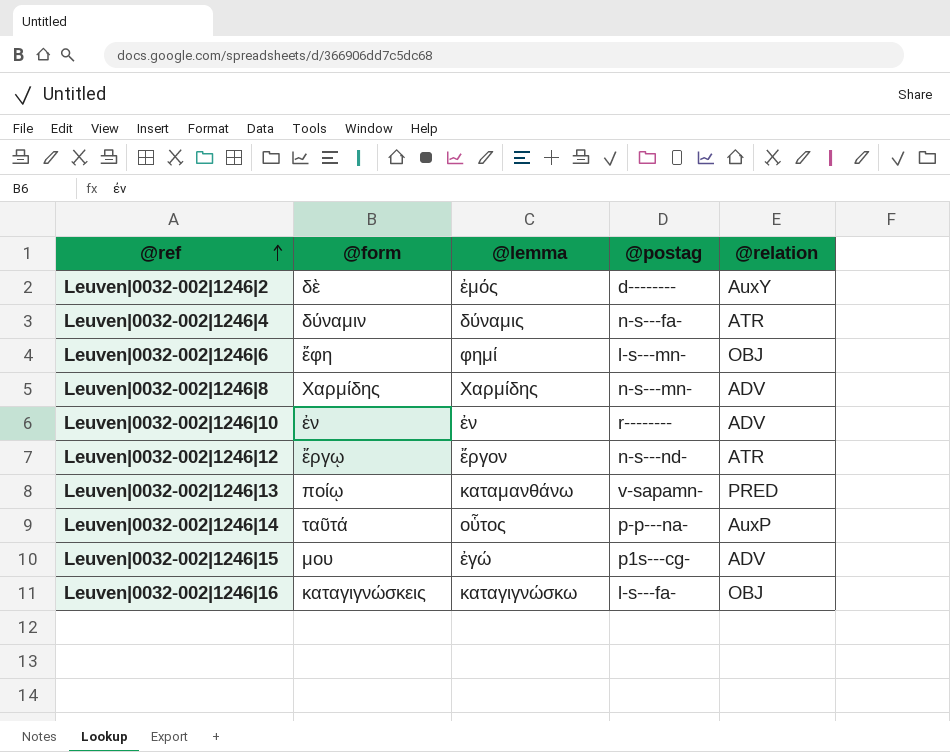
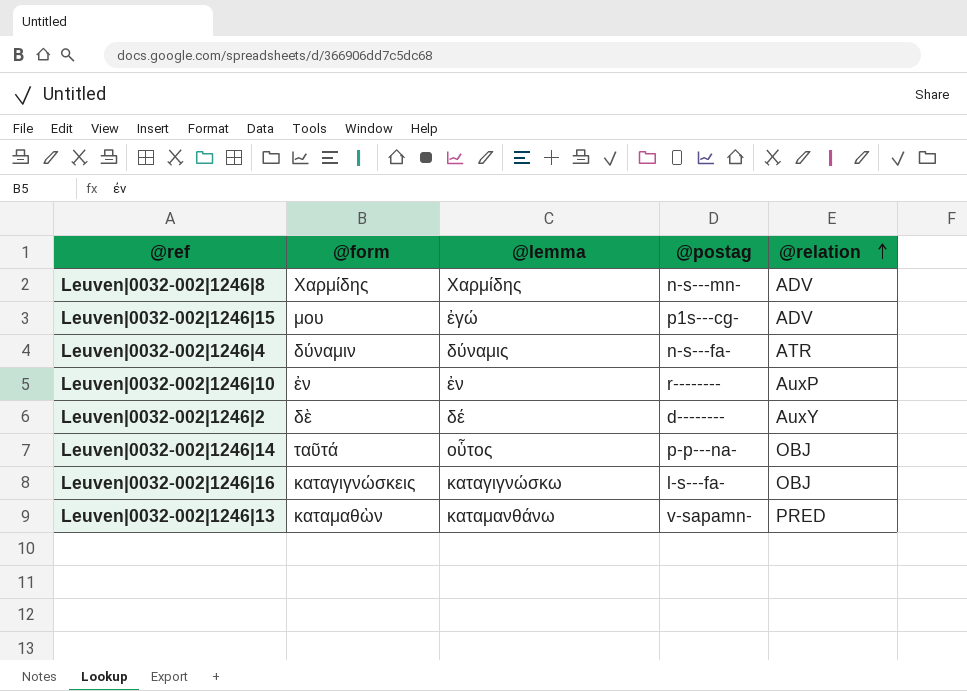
row order: @ref ascending -> @relation ascending
row Leuven|0032-002|1246|6: ἔφη | φημί | l-s---mn- | OBJ -> none
row Leuven|0032-002|1246|12: ἔργῳ | ἔργον | n-s---nd- | ATR -> none
Leuven|0032-002|1246|10 | @relation: ADV -> AuxP
Leuven|0032-002|1246|2 | @lemma: ἐμός -> δέ
Leuven|0032-002|1246|14 | @relation: AuxP -> OBJ
Leuven|0032-002|1246|13 | @form: ποίῳ -> καταμαθὼν

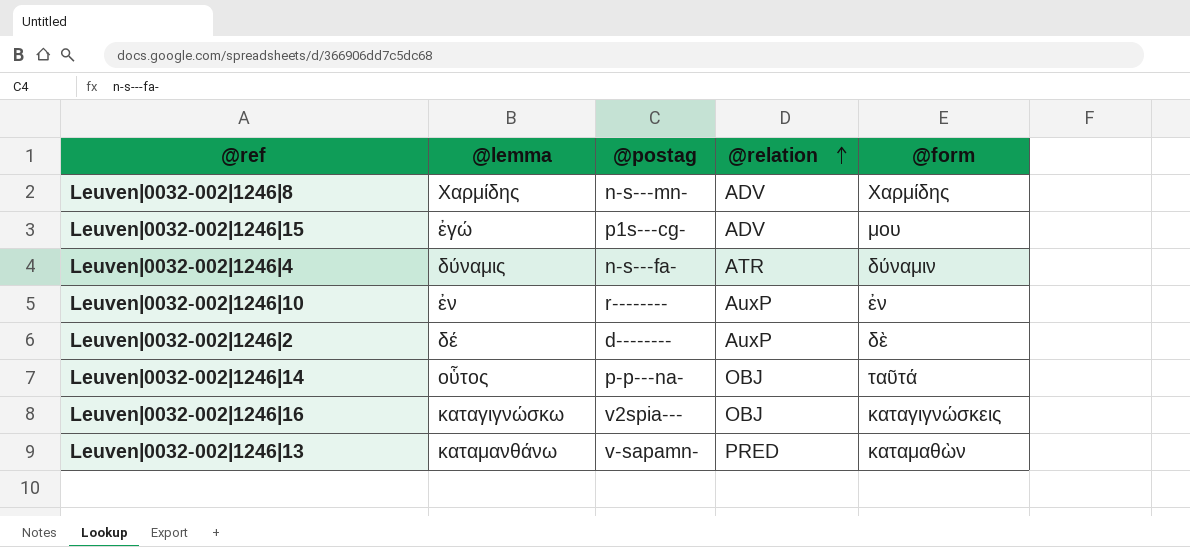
column @form | position: 2 -> 5
Leuven|0032-002|1246|2 | @relation: AuxY -> AuxP
Leuven|0032-002|1246|16 | @postag: l-s---fa- -> v2spia---

